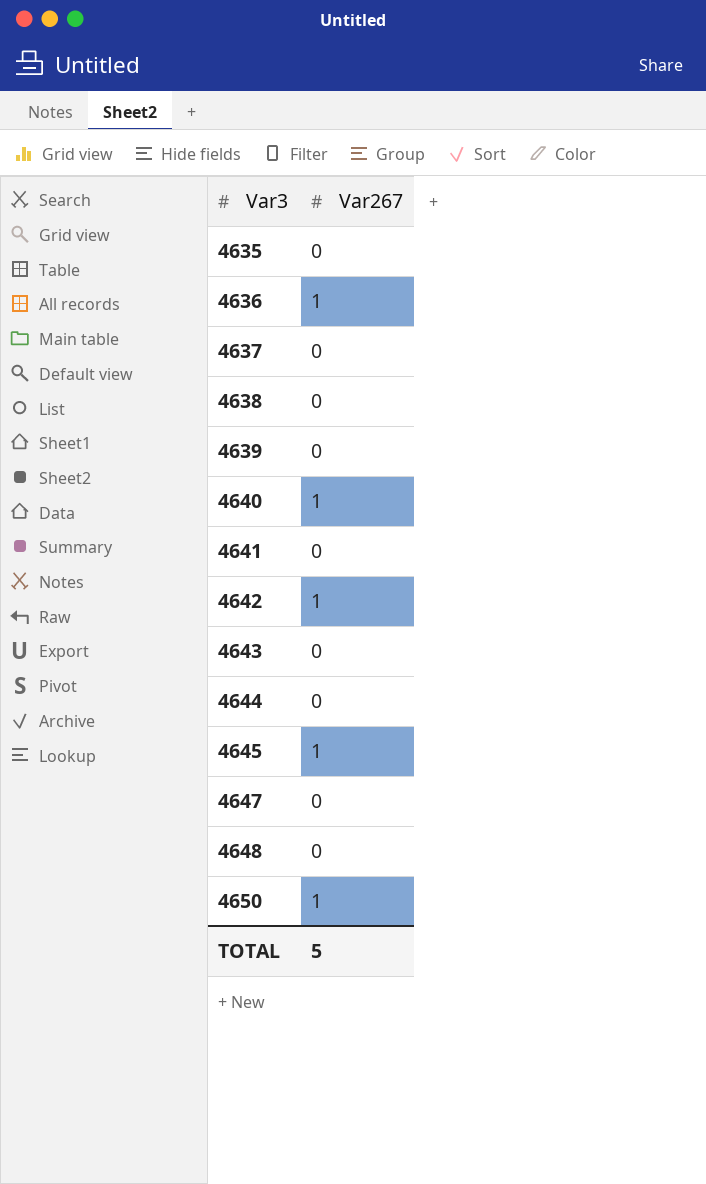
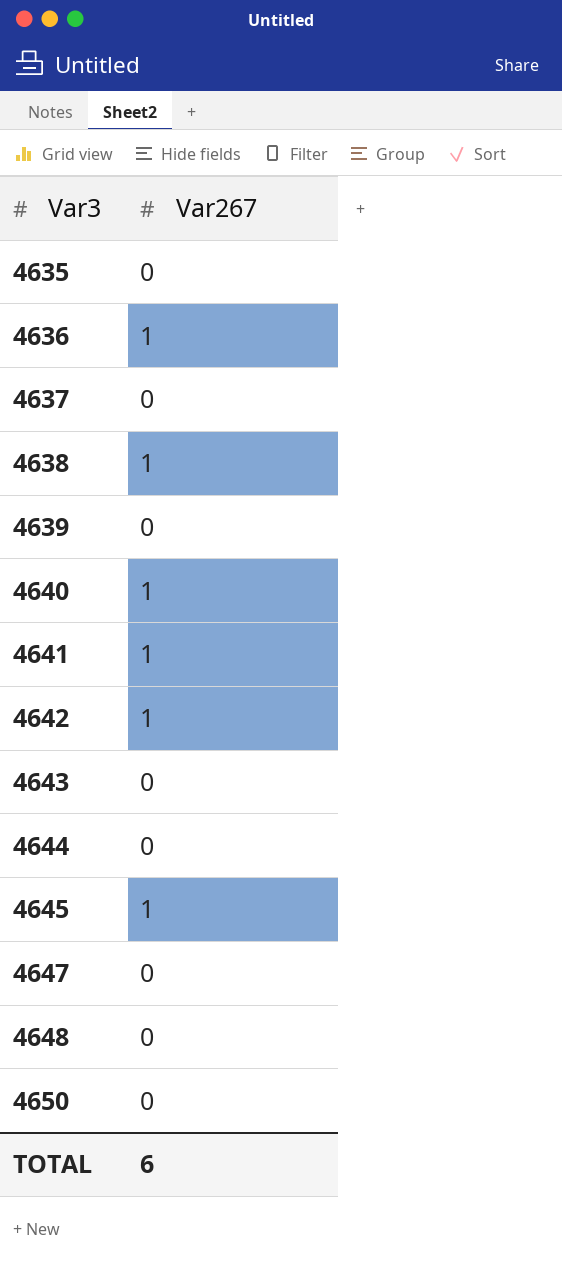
4638 | Var267: 0 -> 1
4641 | Var267: 0 -> 1
4650 | Var267: 1 -> 0
TOTAL | Var267: 5 -> 6

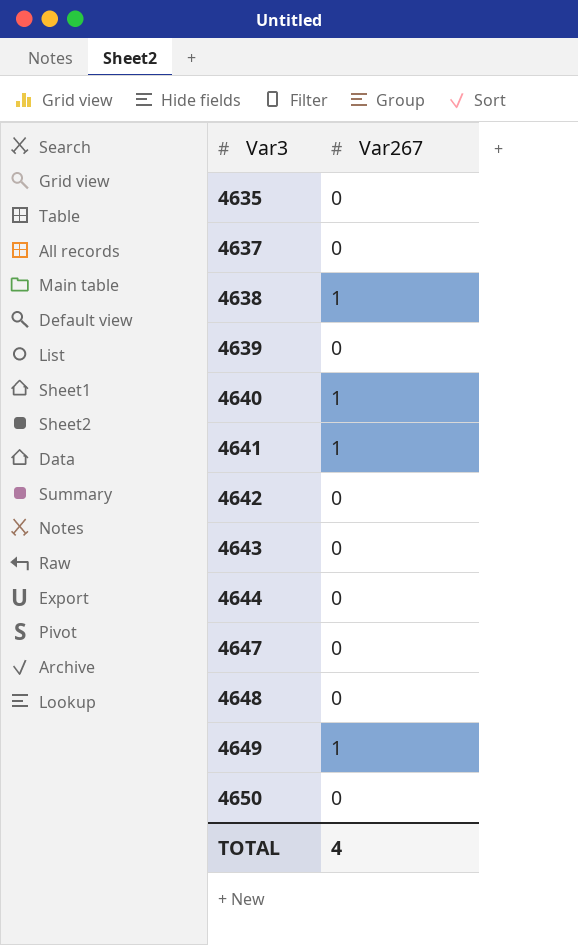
row 4636: 1 -> none
row 4645: 1 -> none
4642 | Var267: 1 -> 0
row 4649: none -> 1
TOTAL | Var267: 6 -> 4

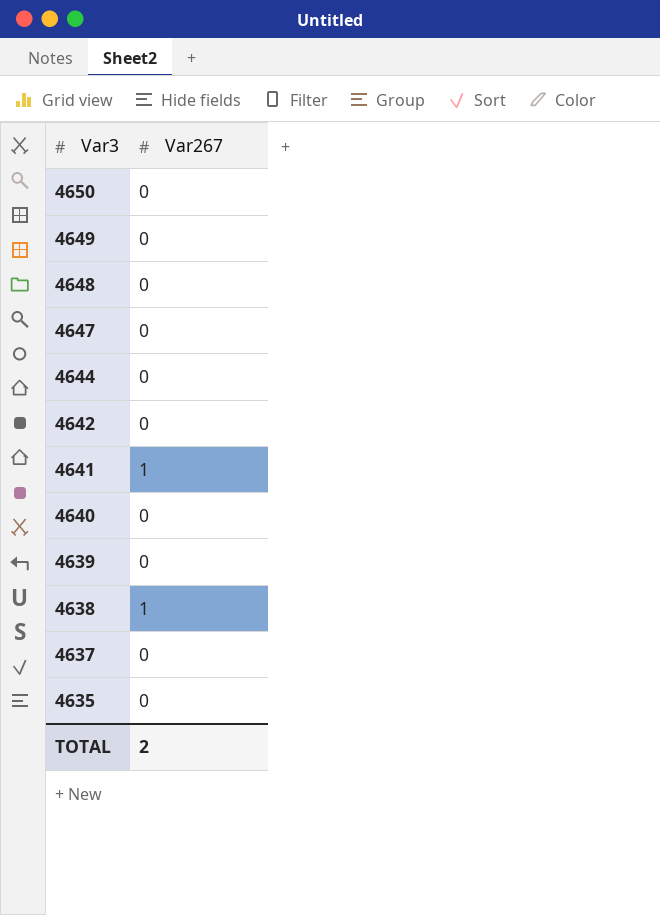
row order: Var3 ascending -> Var3 descending
row 4643: 0 -> none
4649 | Var267: 1 -> 0
4640 | Var267: 1 -> 0
TOTAL | Var267: 4 -> 2

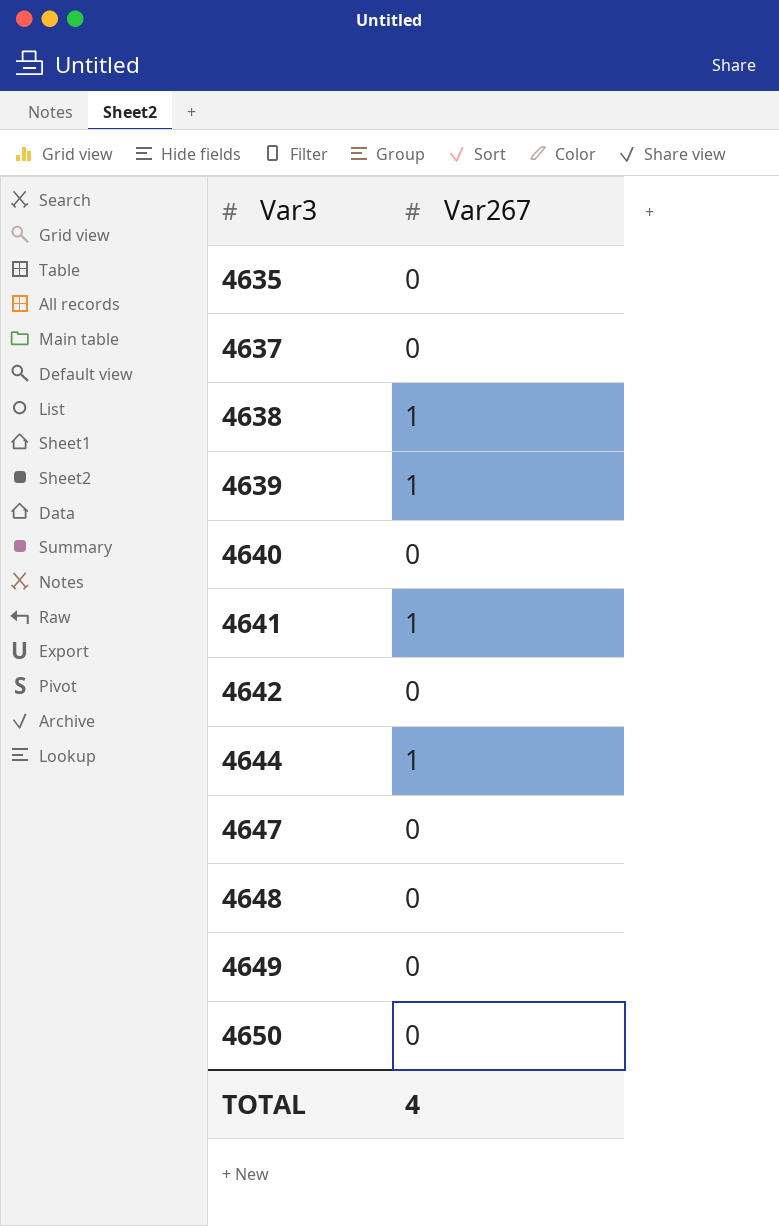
row order: Var3 descending -> Var3 ascending
4639 | Var267: 0 -> 1
4644 | Var267: 0 -> 1
TOTAL | Var267: 2 -> 4

